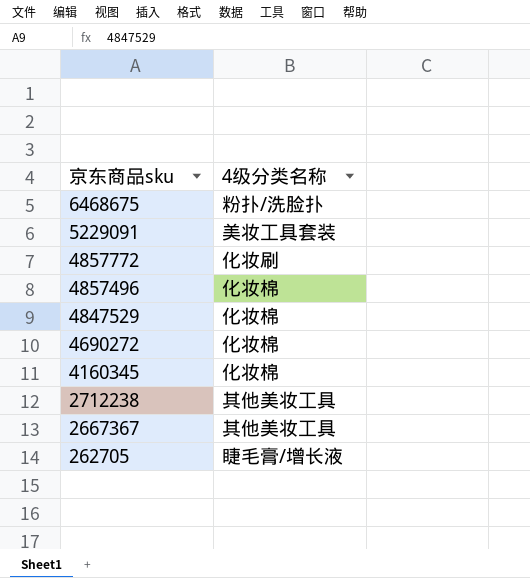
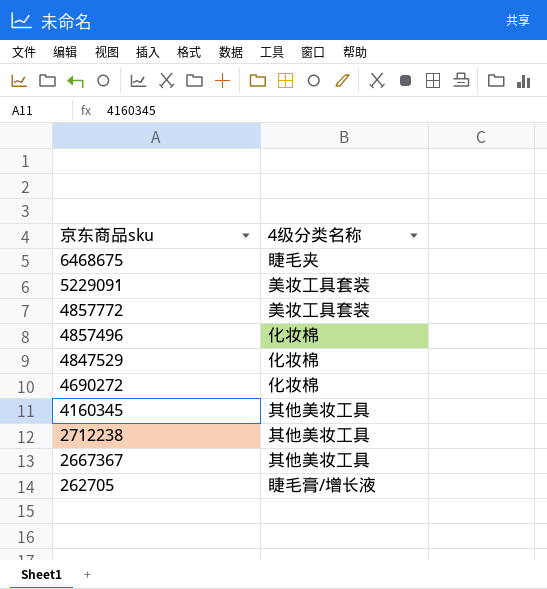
6468675 | 4级分类名称: 粉扑/洗脸扑 -> 睫毛夹
4857772 | 4级分类名称: 化妆刷 -> 美妆工具套装
4160345 | 4级分类名称: 化妆棉 -> 其他美妆工具

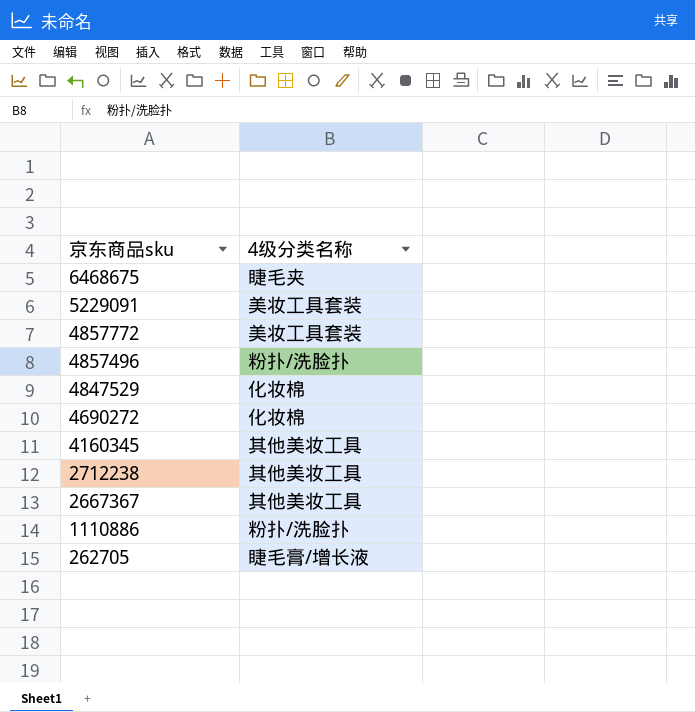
4857496 | 4级分类名称: 化妆棉 -> 粉扑/洗脸扑
row 1110886: none -> 粉扑/洗脸扑

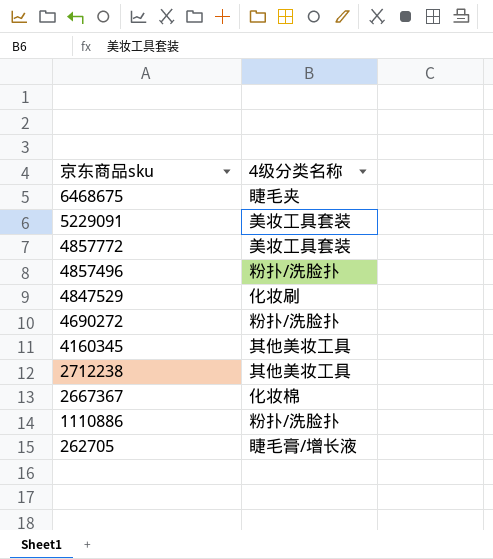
4847529 | 4级分类名称: 化妆棉 -> 化妆刷
4690272 | 4级分类名称: 化妆棉 -> 粉扑/洗脸扑
2667367 | 4级分类名称: 其他美妆工具 -> 化妆棉

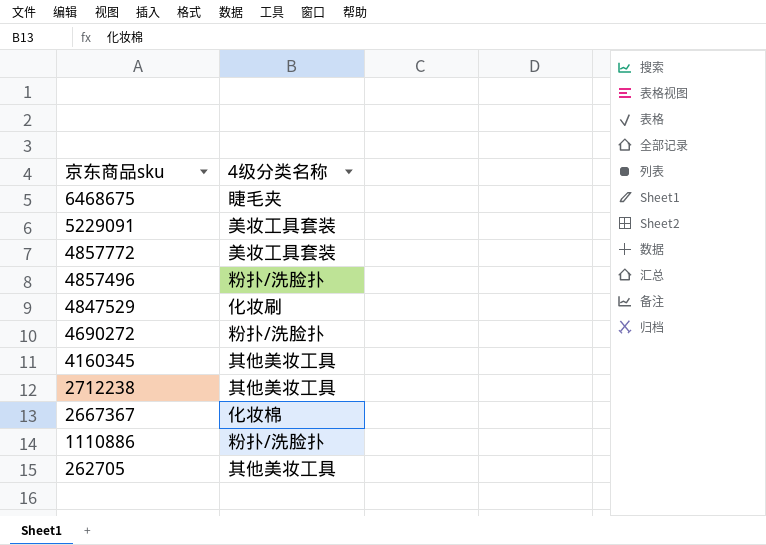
262705 | 4级分类名称: 睫毛膏/增长液 -> 其他美妆工具

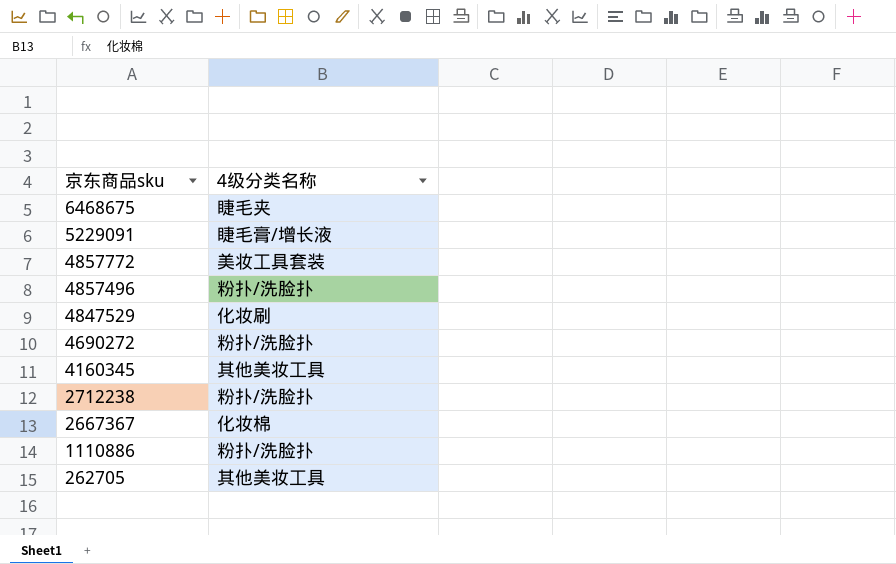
5229091 | 4级分类名称: 美妆工具套装 -> 睫毛膏/增长液
2712238 | 4级分类名称: 其他美妆工具 -> 粉扑/洗脸扑

